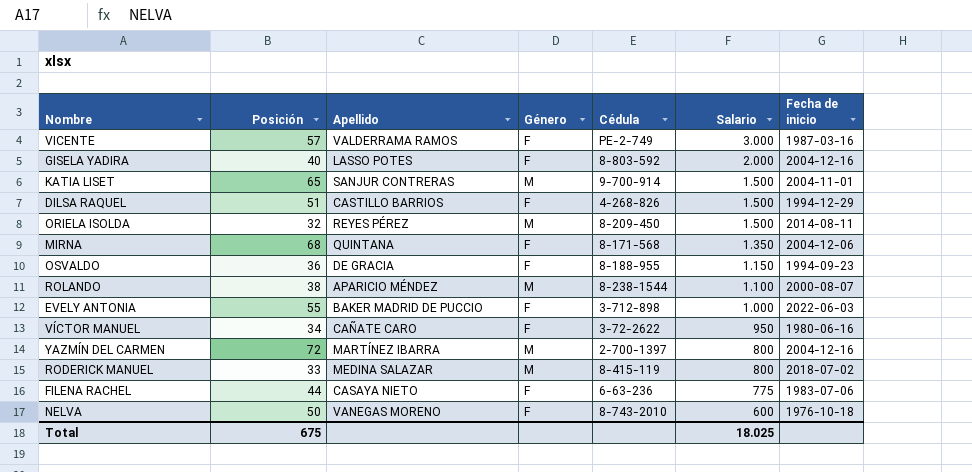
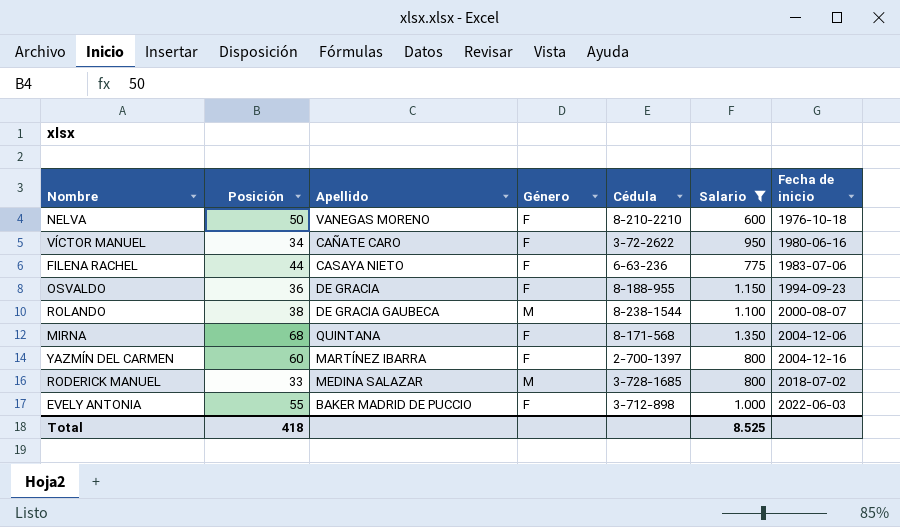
filter: none -> Salario <= 1.350
row order: Salario descending -> Fecha de inicio ascending
NELVA | Cédula: 8-743-2010 -> 8-210-2210
ROLANDO | Apellido: APARICIO MÉNDEZ -> DE GRACIA GAUBECA
YAZMÍN DEL CARMEN | Posición: 72 -> 60
YAZMÍN DEL CARMEN | Género: M -> F
RODERICK MANUEL | Cédula: 8-415-119 -> 3-728-1685
Total | Posición: 675 -> 418
Total | Salario: 18.025 -> 8.525

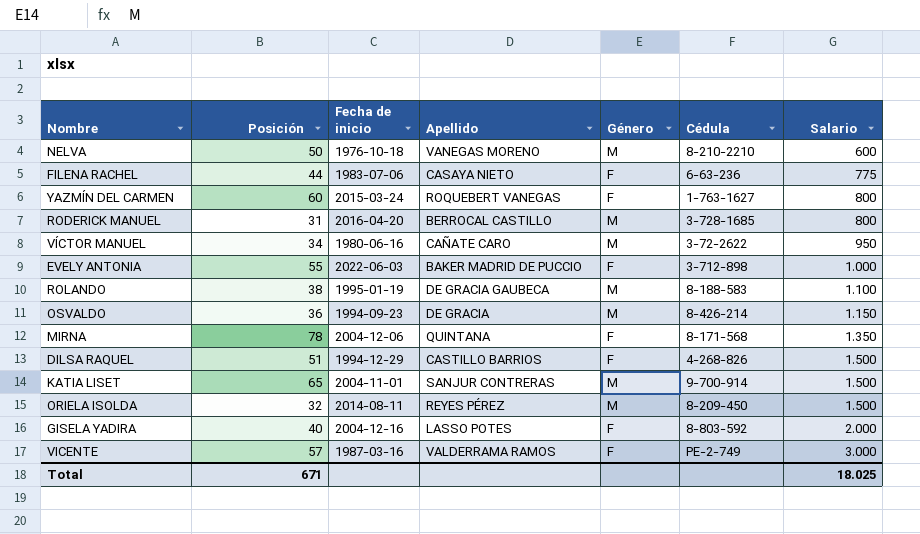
filter: Salario <= 1.350 -> none
row order: Fecha de inicio ascending -> Salario ascending
column Fecha de inicio | position: 7 -> 3
NELVA | Género: F -> M
YAZMÍN DEL CARMEN | Fecha de inicio: 2004-12-16 -> 2015-03-24
YAZMÍN DEL CARMEN | Apellido: MARTÍNEZ IBARRA -> ROQUEBERT VANEGAS
YAZMÍN DEL CARMEN | Cédula: 2-700-1397 -> 1-763-1627
RODERICK MANUEL | Posición: 33 -> 31
RODERICK MANUEL | Fecha de inicio: 2018-07-02 -> 2016-04-20
RODERICK MANUEL | Apellido: MEDINA SALAZAR -> BERROCAL CASTILLO
VÍCTOR MANUEL | Género: F -> M
ROLANDO | Fecha de inicio: 2000-08-07 -> 1995-01-19
ROLANDO | Cédula: 8-238-1544 -> 8-188-583
OSVALDO | Género: F -> M
OSVALDO | Cédula: 8-188-955 -> 8-426-214
MIRNA | Posición: 68 -> 78
Total | Posición: 418 -> 671
Total | Salario: 8.525 -> 18.025

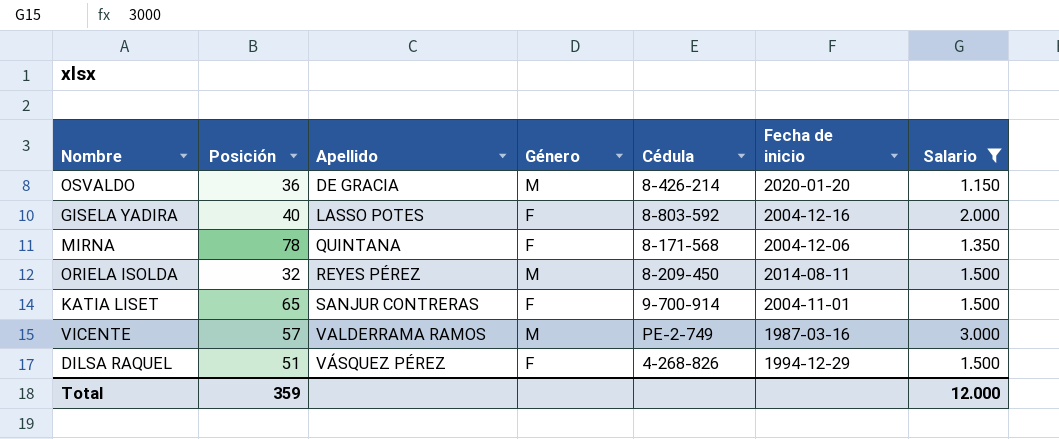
filter: none -> Salario >= 1.150
row order: Salario ascending -> Apellido ascending
column Fecha de inicio | position: 3 -> 6
OSVALDO | Fecha de inicio: 1994-09-23 -> 2020-01-20
KATIA LISET | Género: M -> F
VICENTE | Género: F -> M
DILSA RAQUEL | Apellido: CASTILLO BARRIOS -> VÁSQUEZ PÉREZ
Total | Posición: 671 -> 359
Total | Salario: 18.025 -> 12.000

